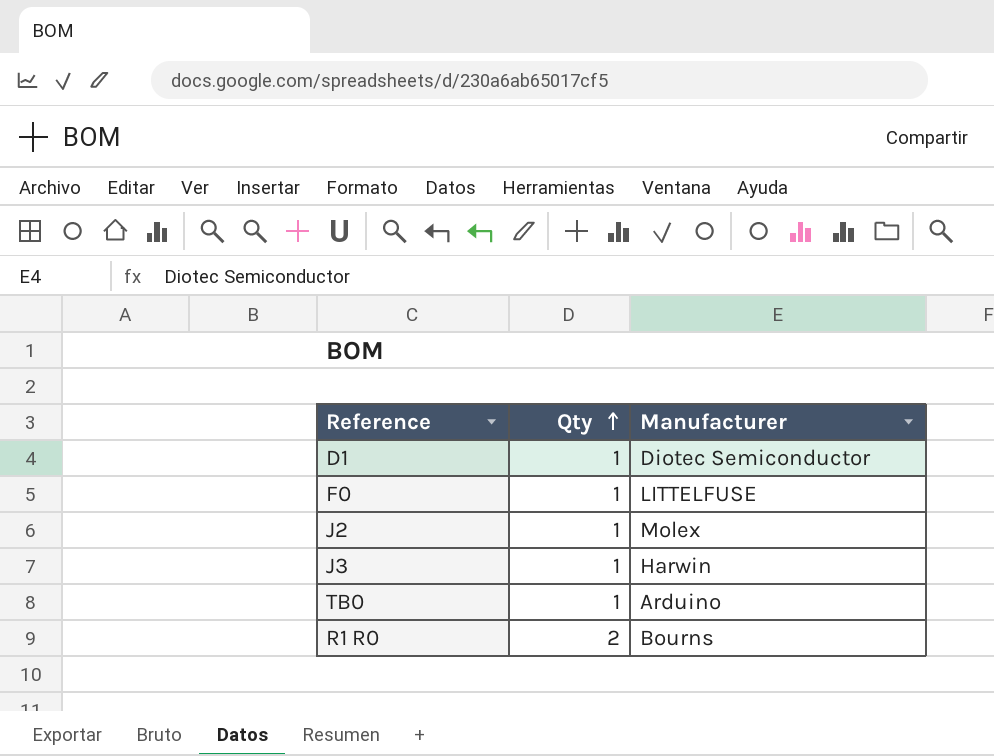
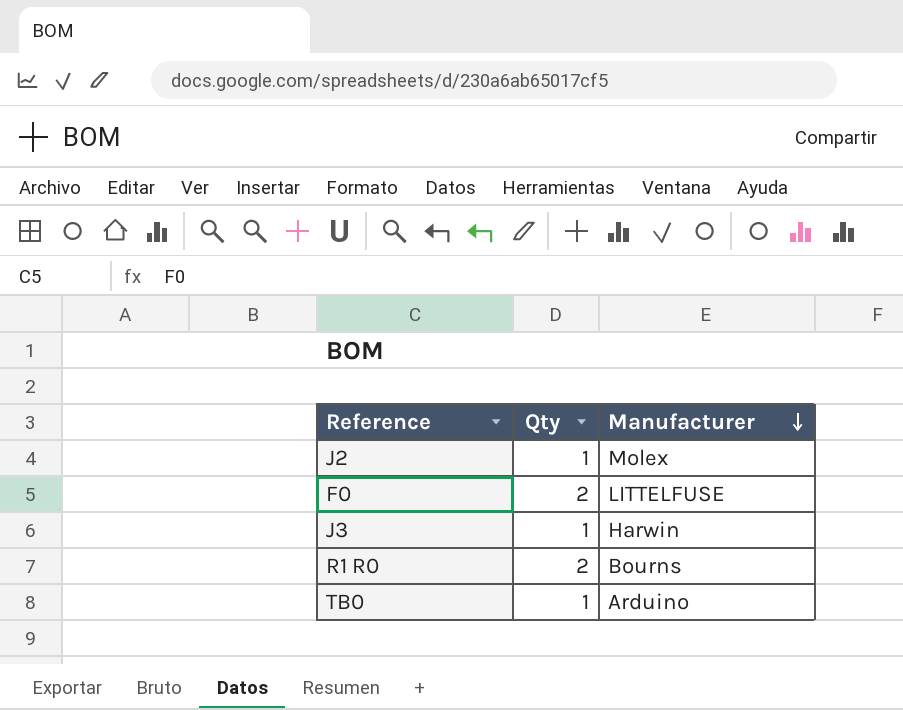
row order: Qty ascending -> Manufacturer descending
row D1: 1 | Diotec Semiconductor -> none
F0 | Qty: 1 -> 2

